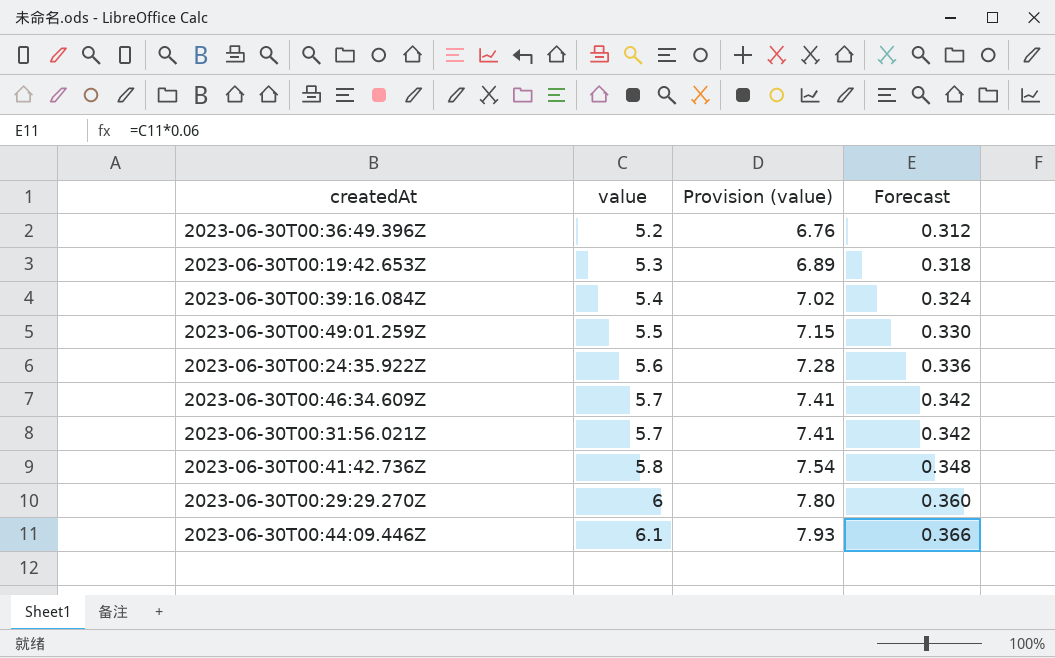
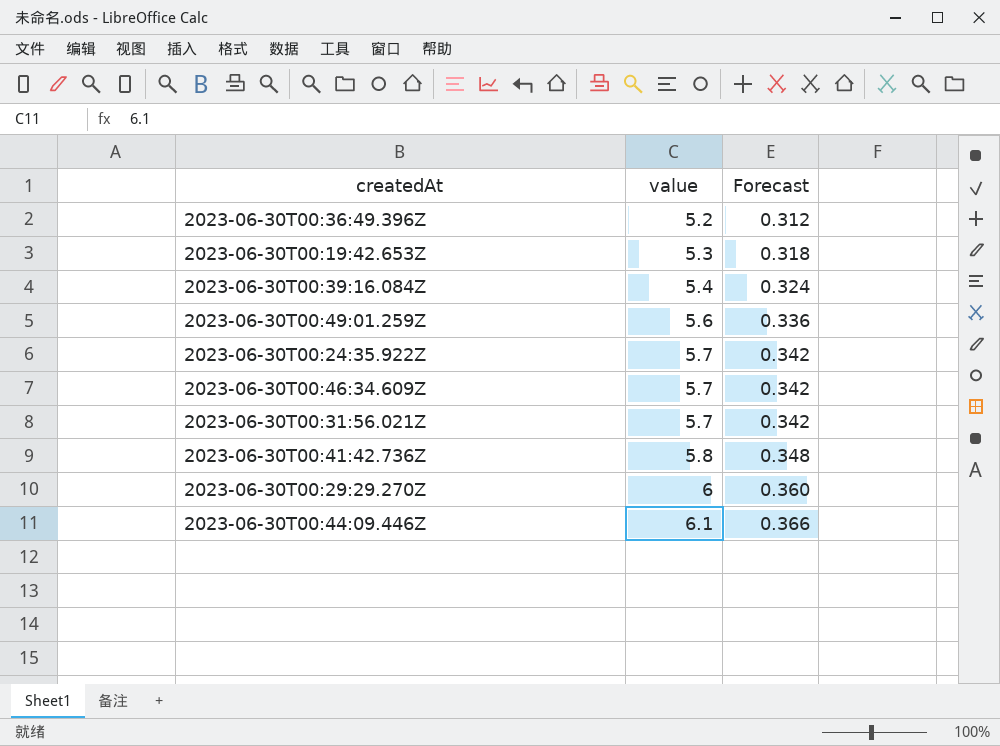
column Provision (value) | formula: [value] * 1.3 -> none
2023-06-30T00:49:01.259Z | value: 5.5 -> 5.6
2023-06-30T00:49:01.259Z | Forecast: 0.330 -> 0.336
2023-06-30T00:24:35.922Z | value: 5.6 -> 5.7
2023-06-30T00:24:35.922Z | Forecast: 0.336 -> 0.342

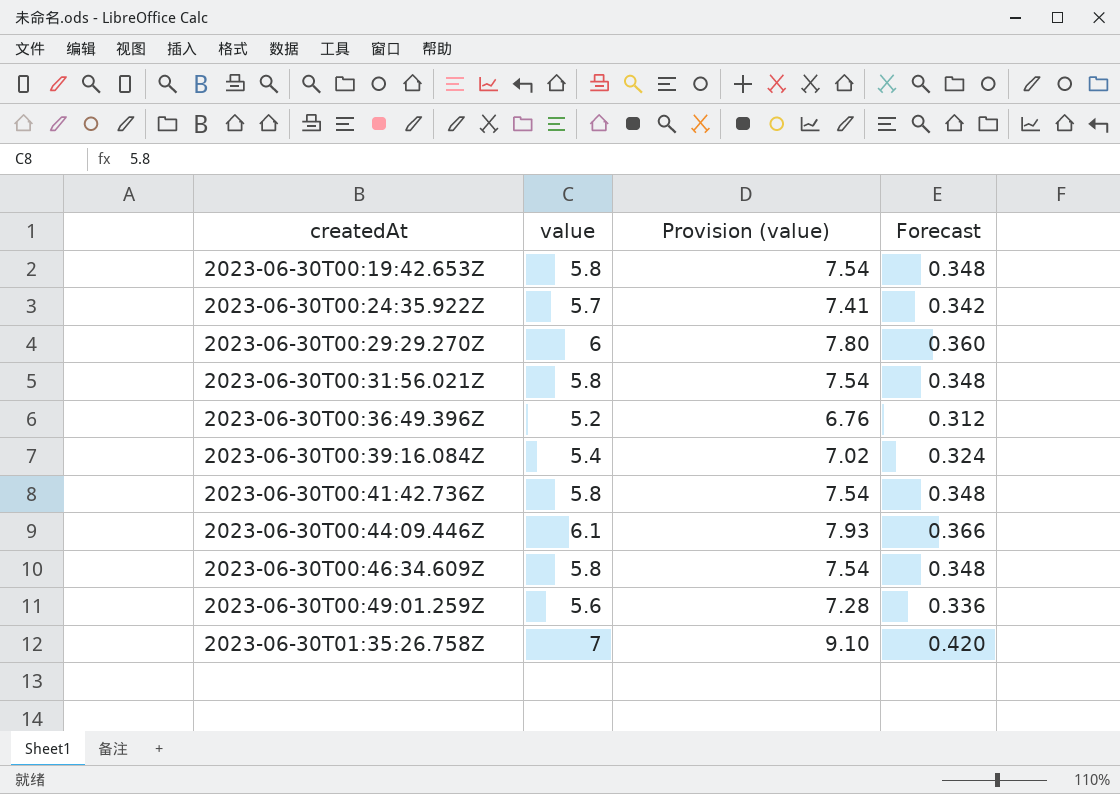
row order: value ascending -> createdAt ascending
column Provision (value) | formula: none -> [value] * 1.3
2023-06-30T00:19:42.653Z | value: 5.3 -> 5.8
2023-06-30T00:19:42.653Z | Forecast: 0.318 -> 0.348
2023-06-30T00:31:56.021Z | value: 5.7 -> 5.8
2023-06-30T00:31:56.021Z | Forecast: 0.342 -> 0.348
2023-06-30T00:46:34.609Z | value: 5.7 -> 5.8
2023-06-30T00:46:34.609Z | Forecast: 0.342 -> 0.348
row 2023-06-30T01:35:26.758Z: none -> 7 | 9.10 | 0.420

